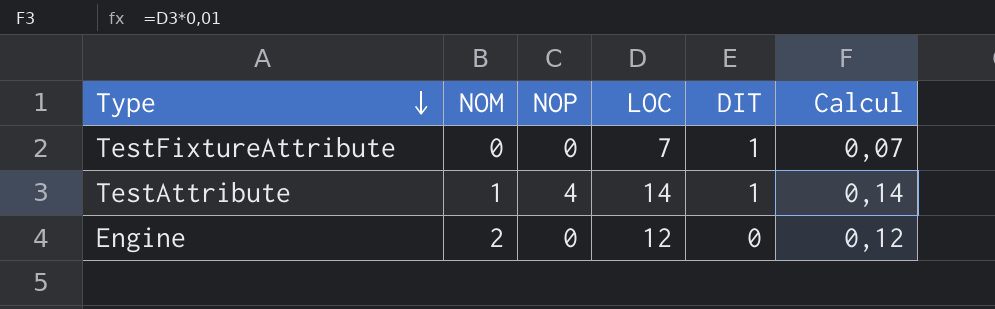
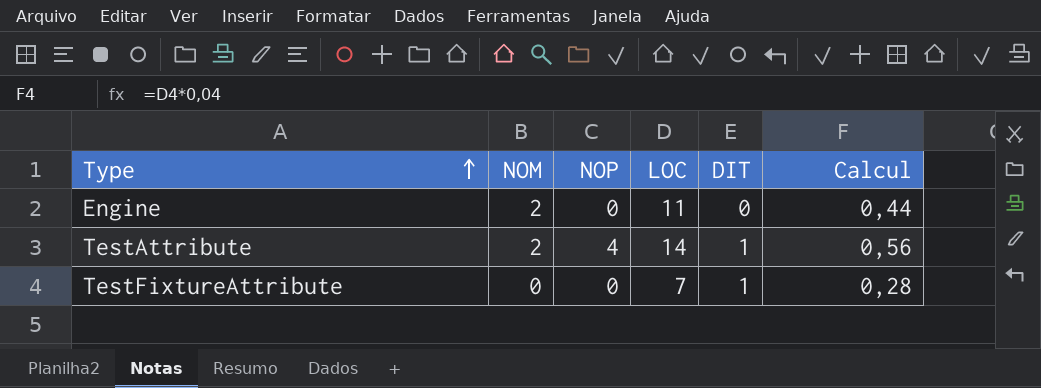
row order: Type descending -> Type ascending
column Calcul | formula: [LOC] * 0,01 -> [LOC] * 0,04
Engine | LOC: 12 -> 11
TestAttribute | NOM: 1 -> 2

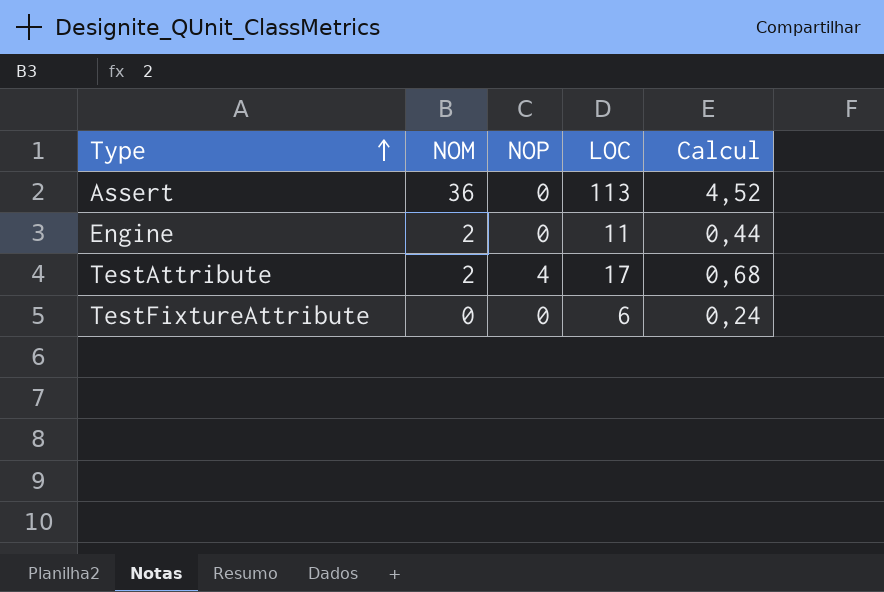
column DIT | position: 5 -> none
row Assert: none -> 36 | 0 | 113 | 4,52
TestAttribute | LOC: 14 -> 17
TestAttribute | Calcul: 0,56 -> 0,68
TestFixtureAttribute | LOC: 7 -> 6
TestFixtureAttribute | Calcul: 0,28 -> 0,24

